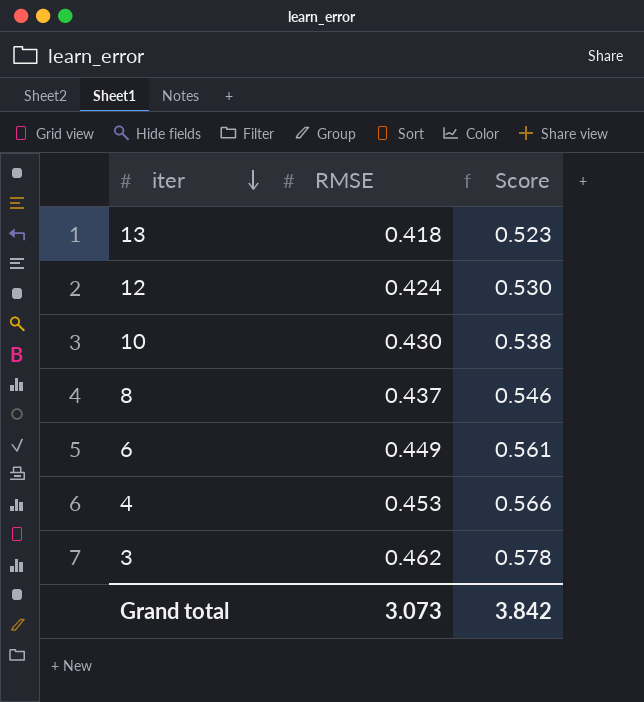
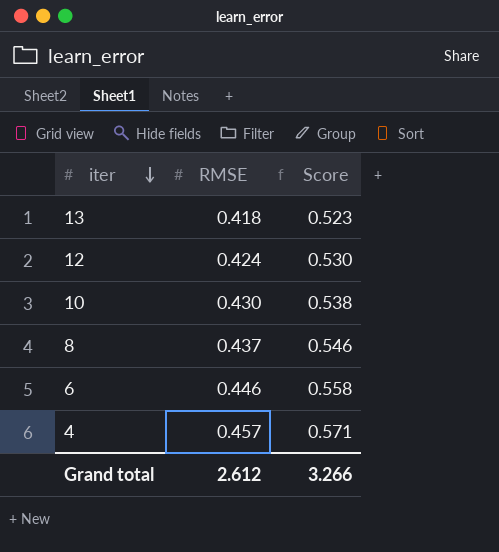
row 3: 0.462 | 0.578 -> none
6 | RMSE: 0.449 -> 0.446
6 | Score: 0.561 -> 0.558
4 | RMSE: 0.453 -> 0.457
4 | Score: 0.566 -> 0.571
Grand total | RMSE: 3.073 -> 2.612
Grand total | Score: 3.842 -> 3.266

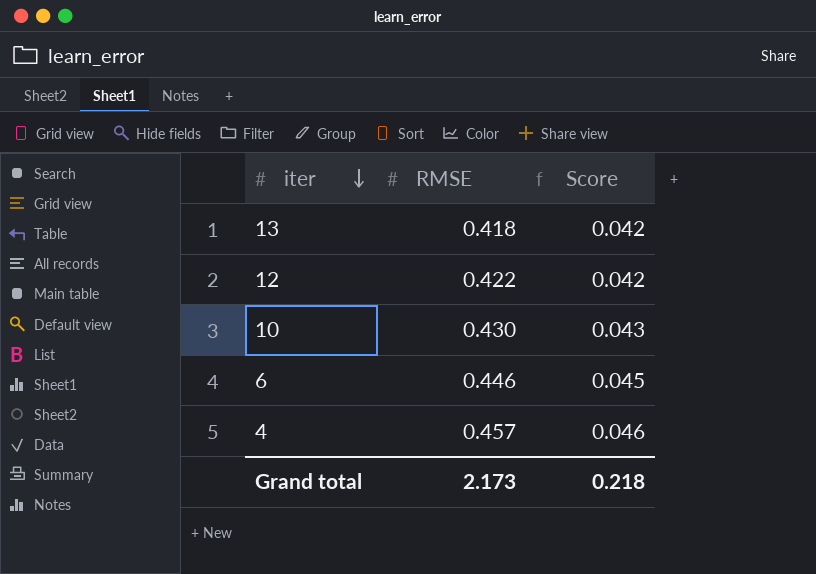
column Score | formula: [RMSE] * 1.25 -> [RMSE] * 0.1
row 8: 0.437 | 0.546 -> none
12 | RMSE: 0.424 -> 0.422
Grand total | RMSE: 2.612 -> 2.173
Grand total | Score: 3.266 -> 0.218

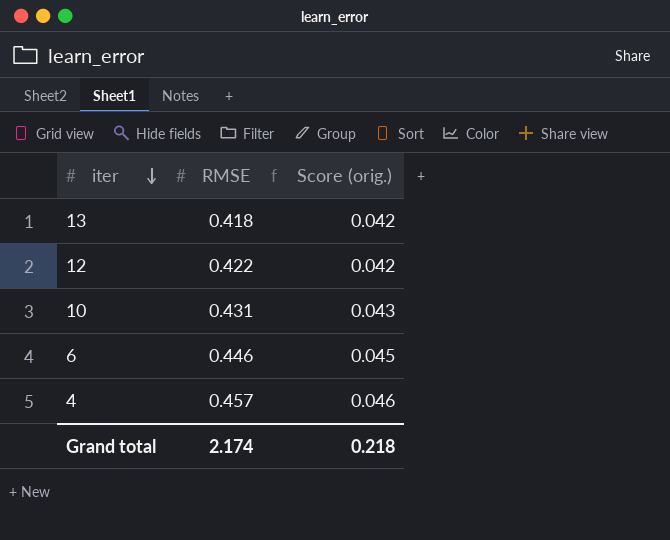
column name: Score -> Score (orig.)
10 | RMSE: 0.430 -> 0.431
Grand total | RMSE: 2.173 -> 2.174

